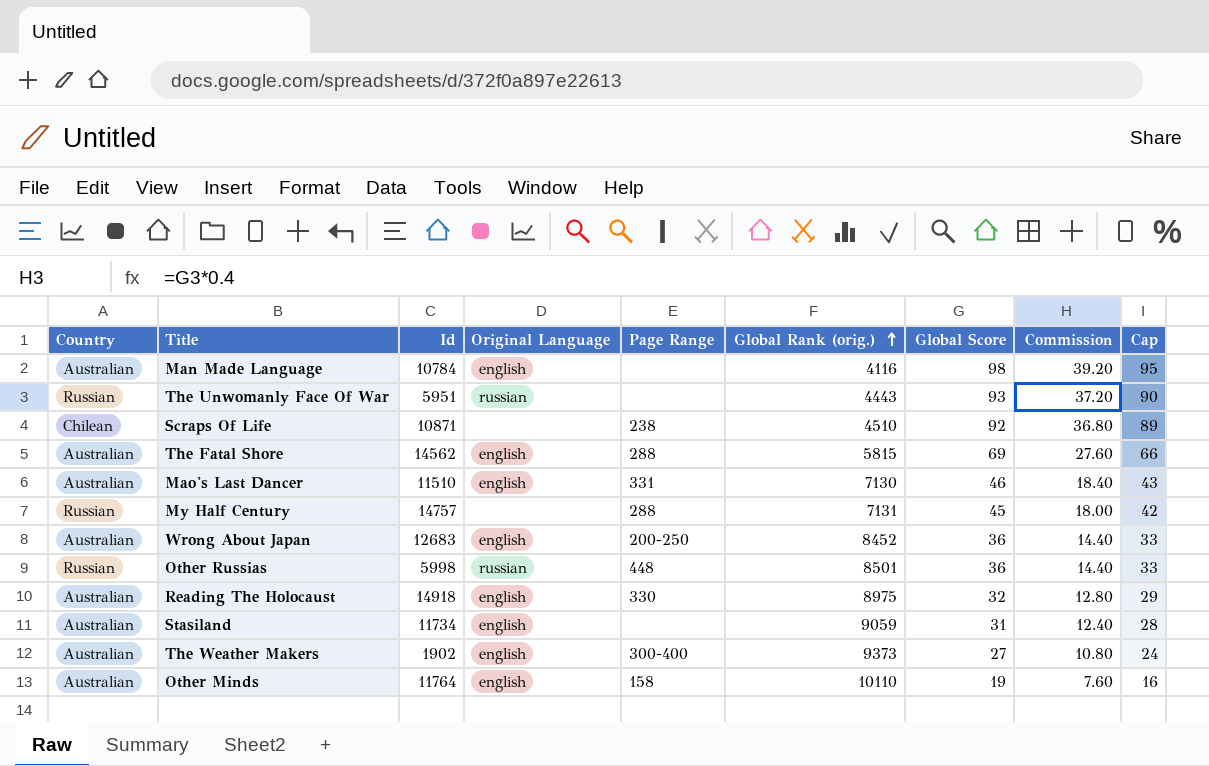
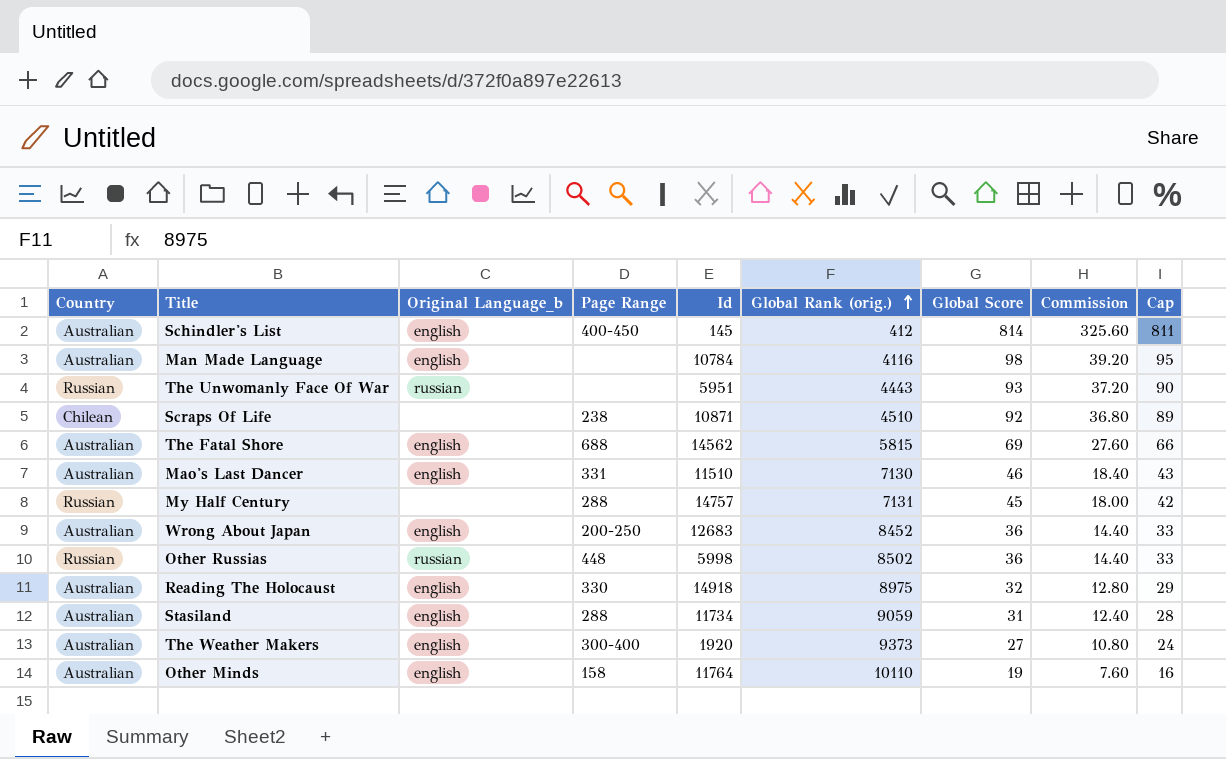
column name: Original Language -> Original Language_b
column Id | position: 3 -> 5
row Schindler's List: none -> Australian | english | 400-450 | 145 | 412 | 814 | 325.60 | 811
The Fatal Shore | Page Range: 288 -> 688
Other Russias | Global Rank (orig.): 8501 -> 8502
Stasiland | Page Range: none -> 288
The Weather Makers | Id: 1902 -> 1920

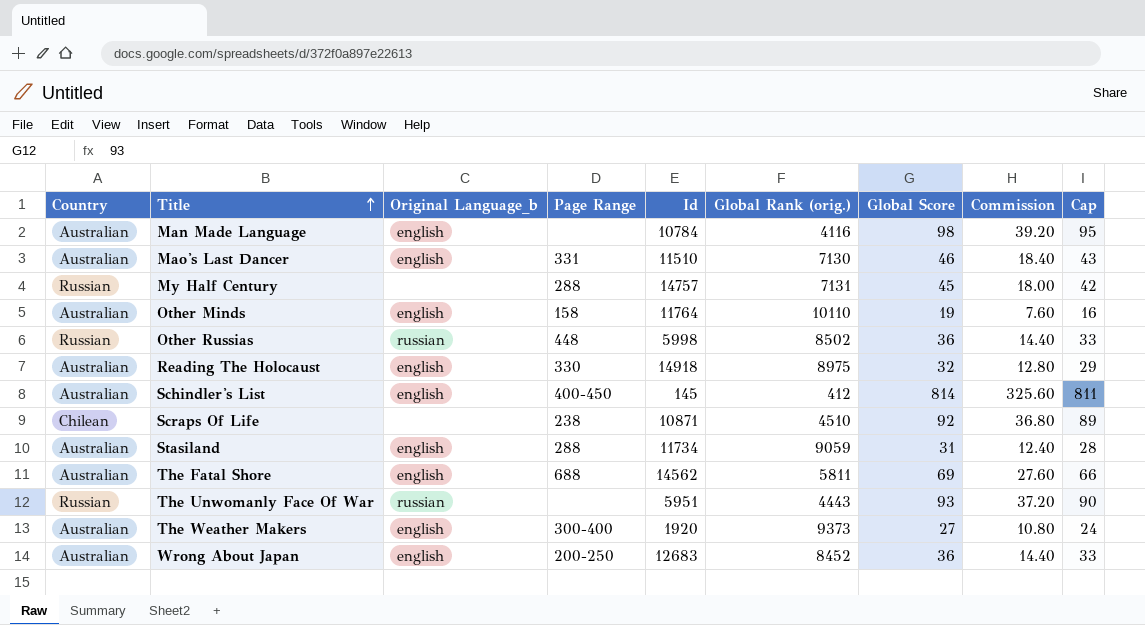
row order: Global Rank (orig.) ascending -> Title ascending
The Fatal Shore | Global Rank (orig.): 5815 -> 5811

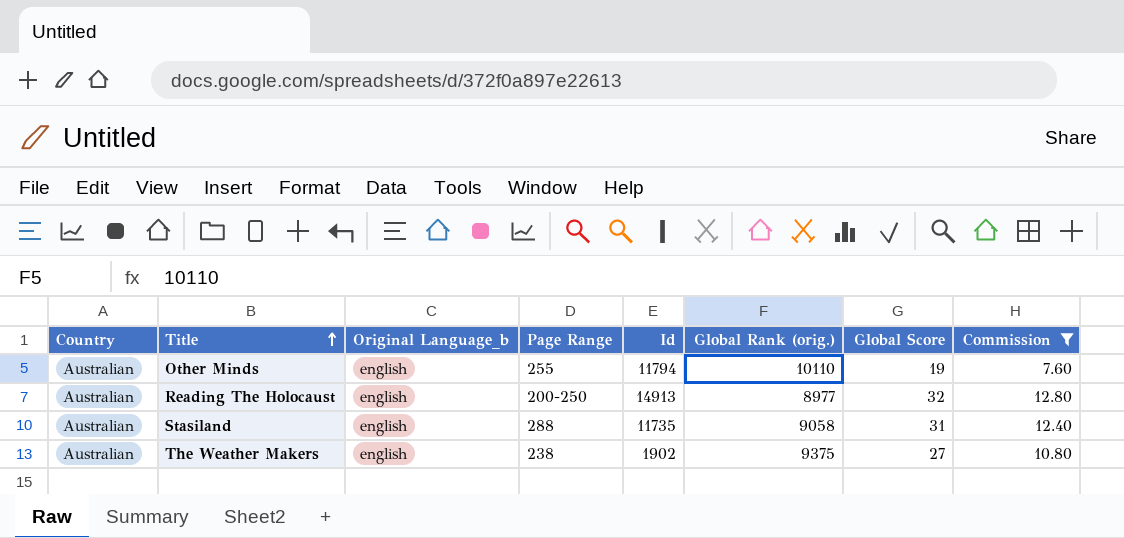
filter: none -> Commission <= 12.80
column Cap | formula: [Global Score] - 3 -> none
Other Minds | Page Range: 158 -> 255
Other Minds | Id: 11764 -> 11794
Reading The Holocaust | Page Range: 330 -> 200-250
Reading The Holocaust | Id: 14918 -> 14913
Reading The Holocaust | Global Rank (orig.): 8975 -> 8977
Stasiland | Id: 11734 -> 11735
Stasiland | Global Rank (orig.): 9059 -> 9058
The Weather Makers | Page Range: 300-400 -> 238
The Weather Makers | Id: 1920 -> 1902
The Weather Makers | Global Rank (orig.): 9373 -> 9375

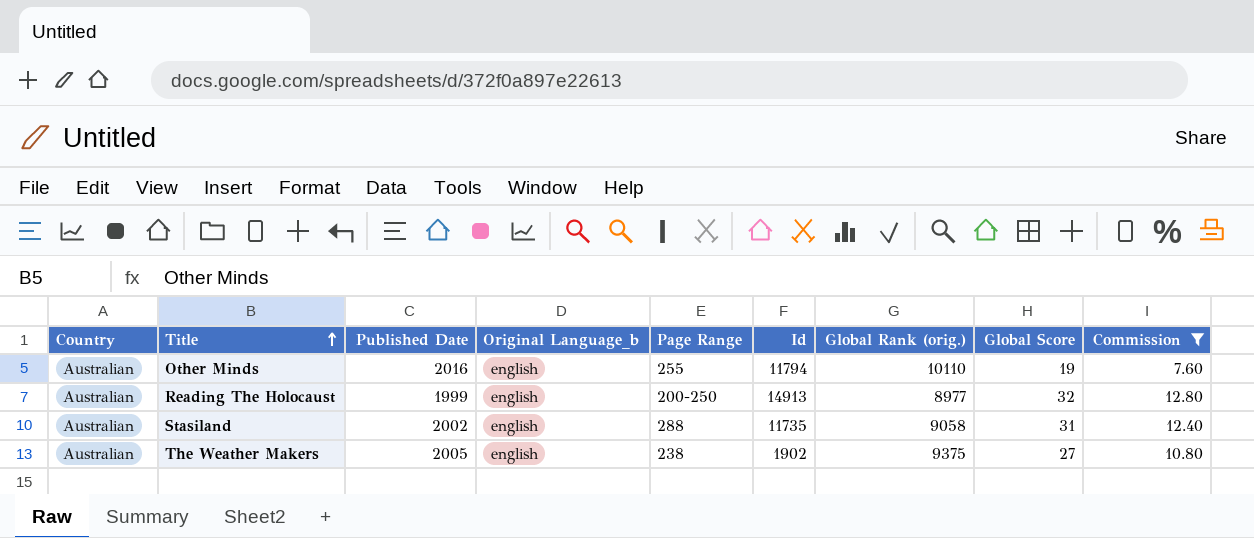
column Published Date | position: none -> 3

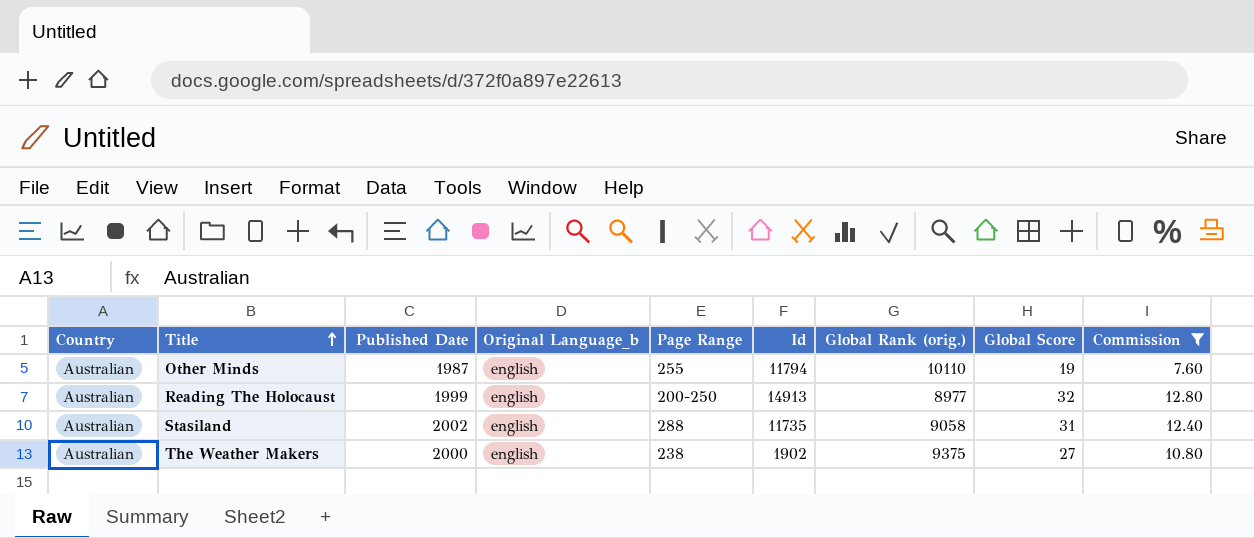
Other Minds | Published Date: 2016 -> 1987
The Weather Makers | Published Date: 2005 -> 2000

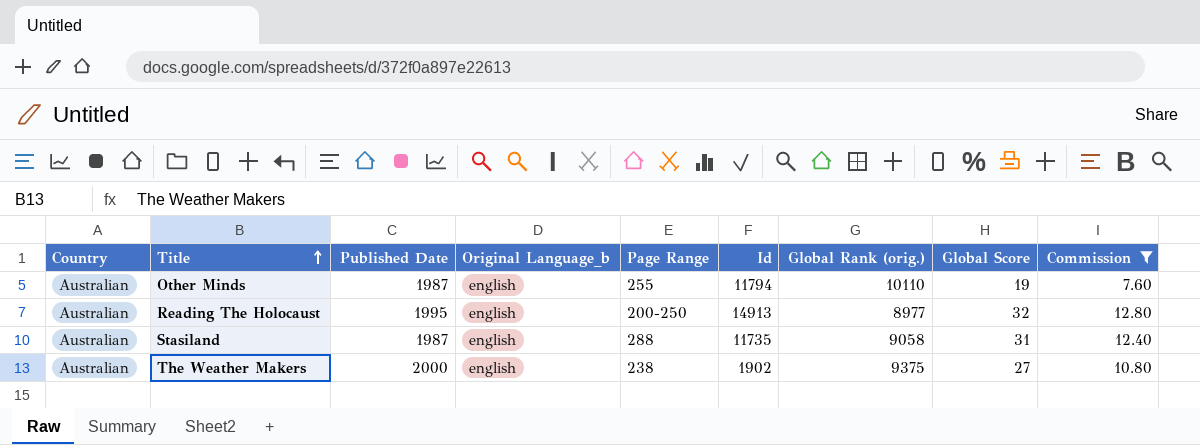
Reading The Holocaust | Published Date: 1999 -> 1995
Stasiland | Published Date: 2002 -> 1987

